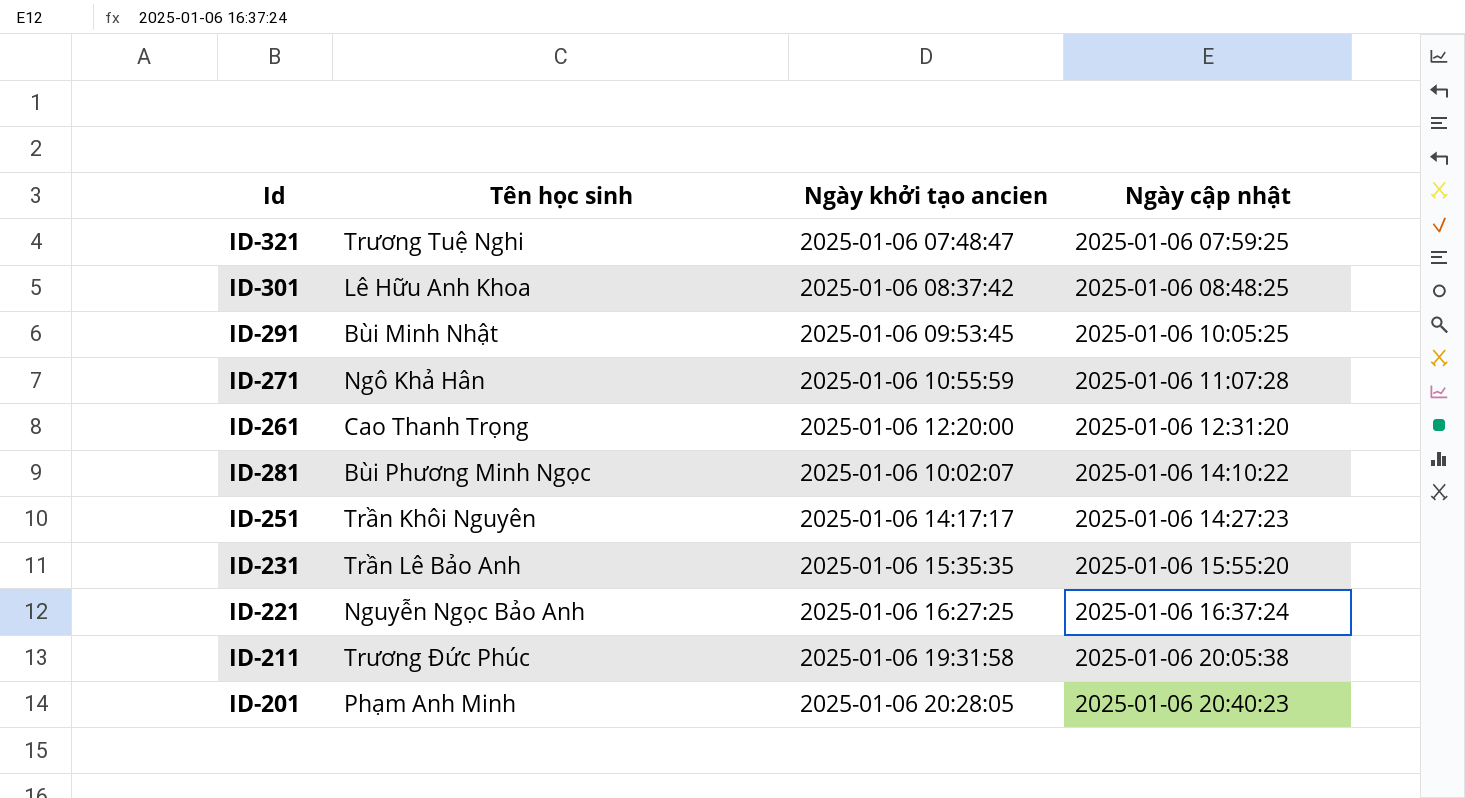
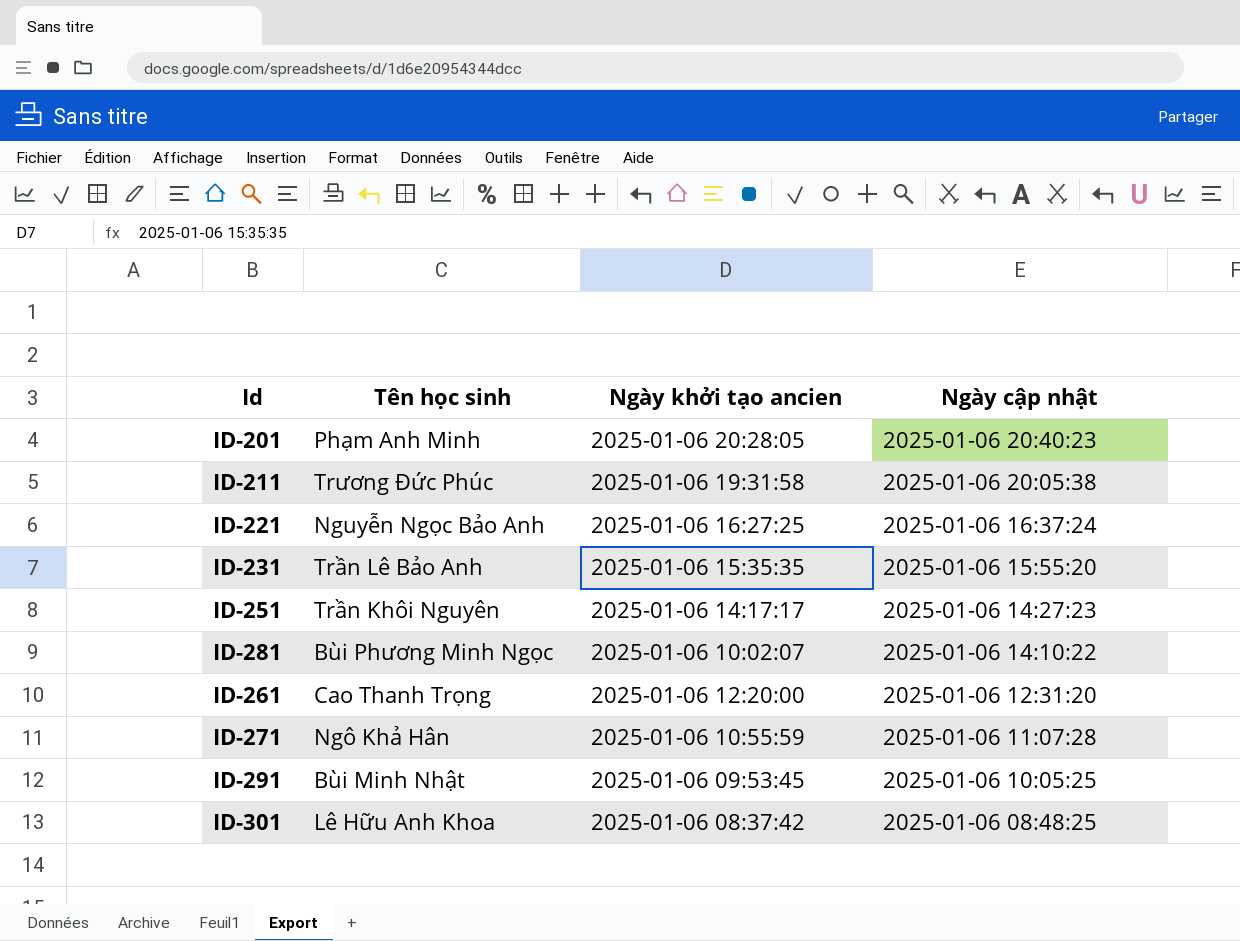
row order: Ngày cập nhật ascending -> Ngày cập nhật descending
row ID-321: Trương Tuệ Nghi | 2025-01-06 07:48:47 | 2025-01-06 07:59:25 -> none

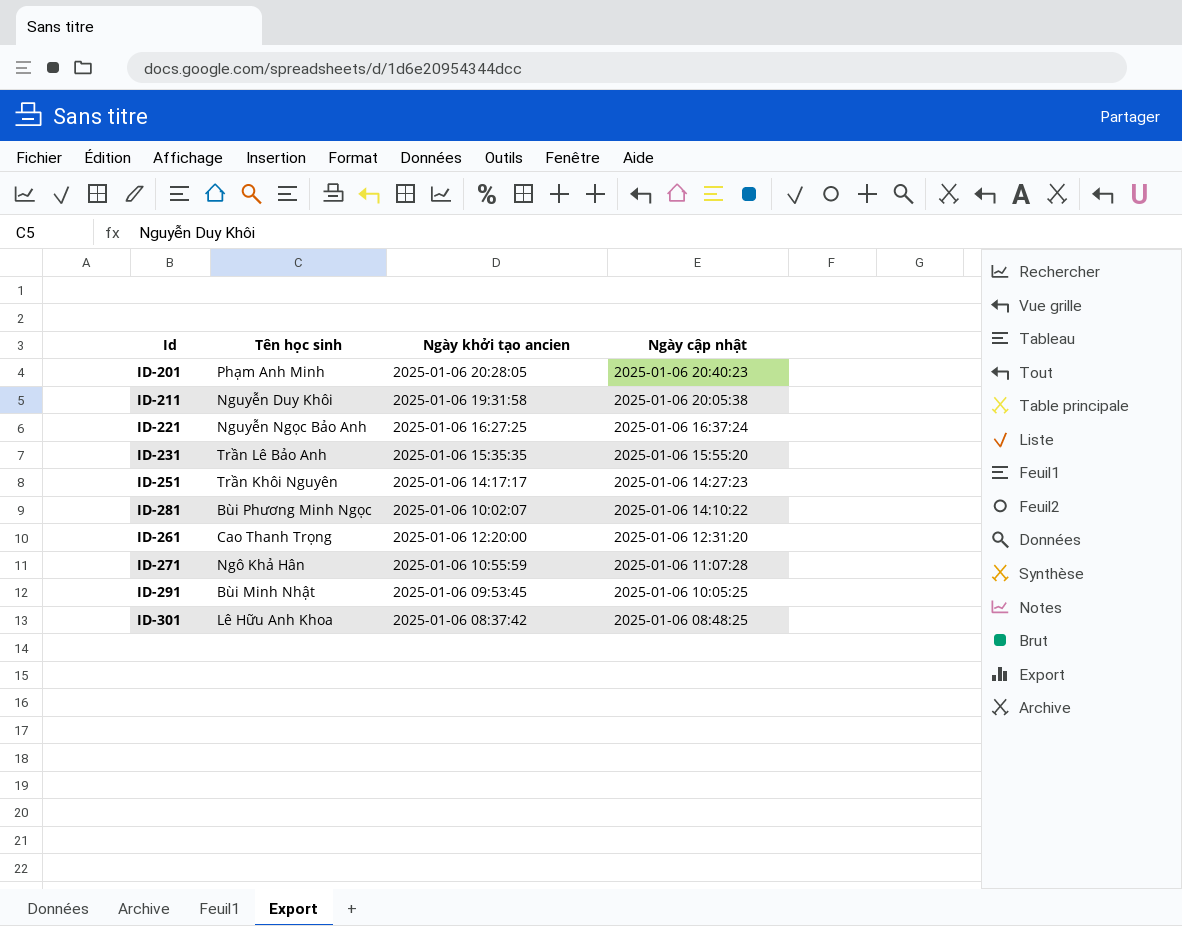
ID-211 | Tên học sinh: Trương Đức Phúc -> Nguyễn Duy Khôi

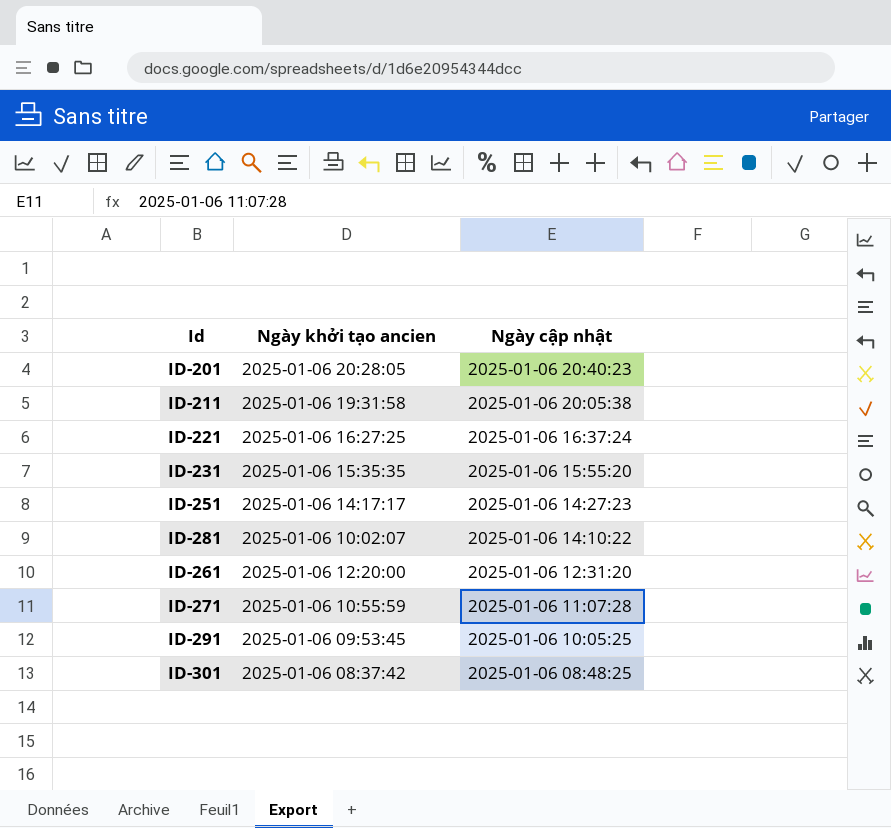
column Tên học sinh | position: 2 -> none

